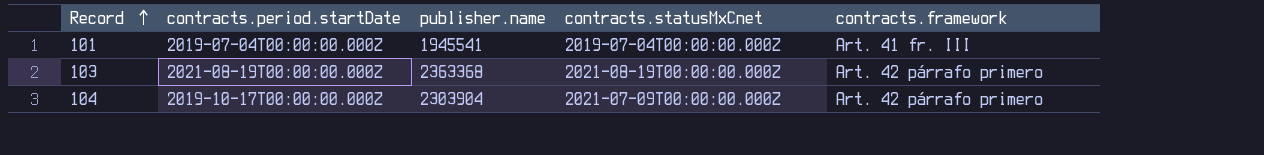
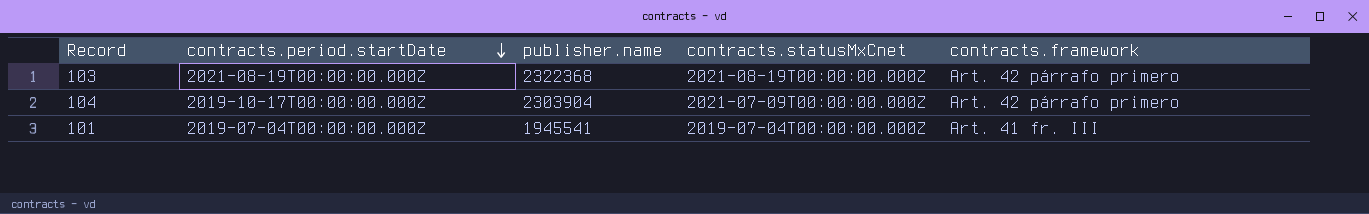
row order: Record ascending -> contracts.period.startDate descending
103 | publisher.name: 2363368 -> 2322368

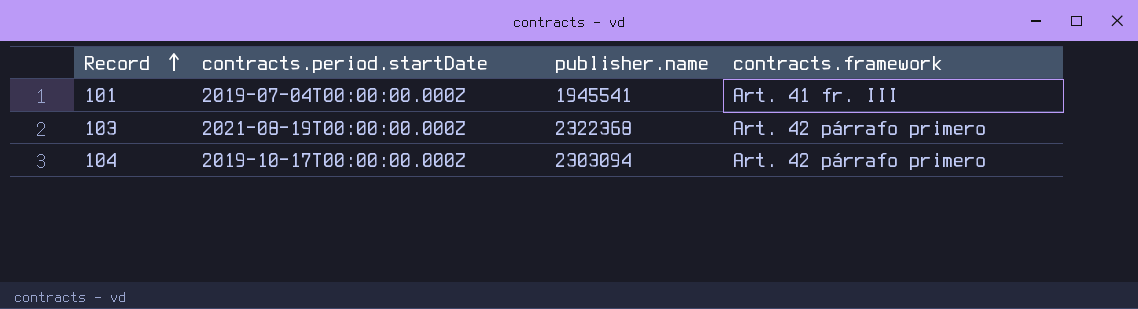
row order: contracts.period.startDate descending -> Record ascending
column contracts.statusMxCnet | position: 4 -> none
104 | publisher.name: 2303904 -> 2303094

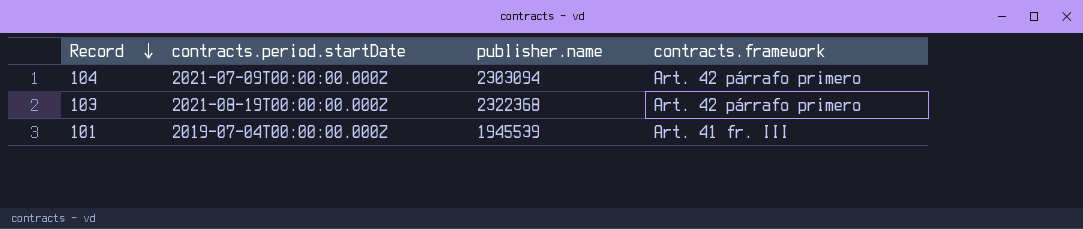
row order: Record ascending -> Record descending
104 | contracts.period.startDate: 2019-10-17T00:00:00.000Z -> 2021-07-09T00:00:00.000Z
101 | publisher.name: 1945541 -> 1945539

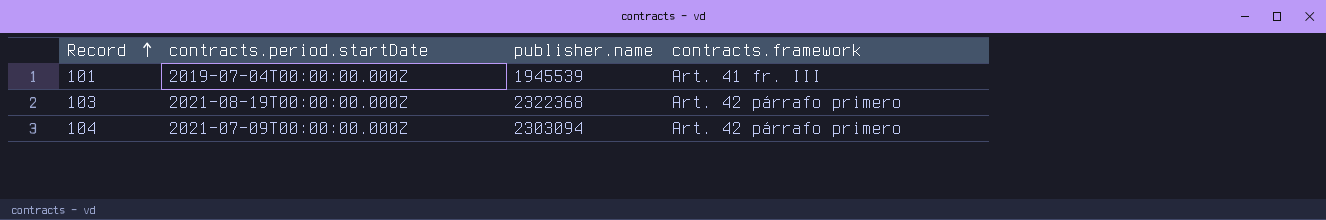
row order: Record descending -> Record ascending

